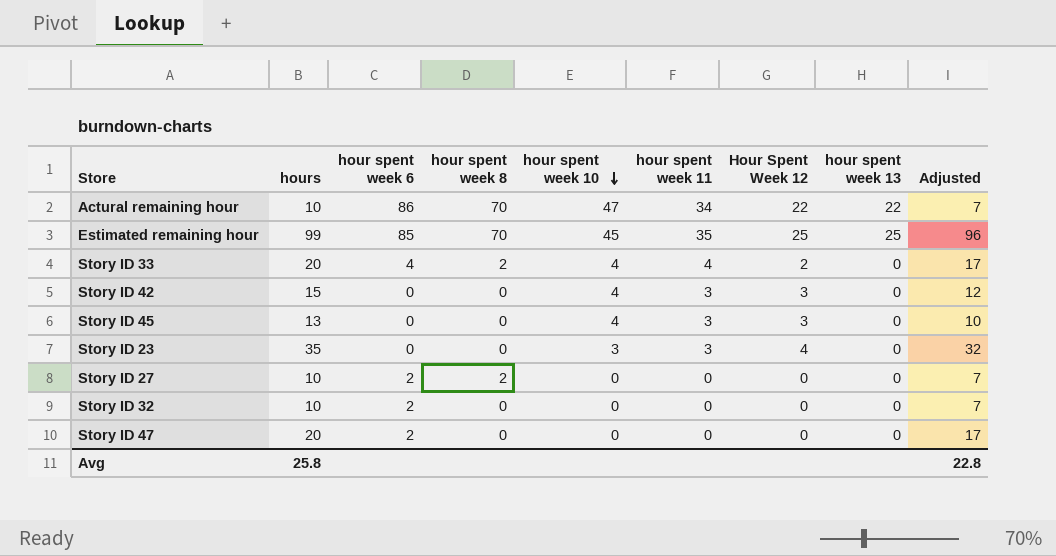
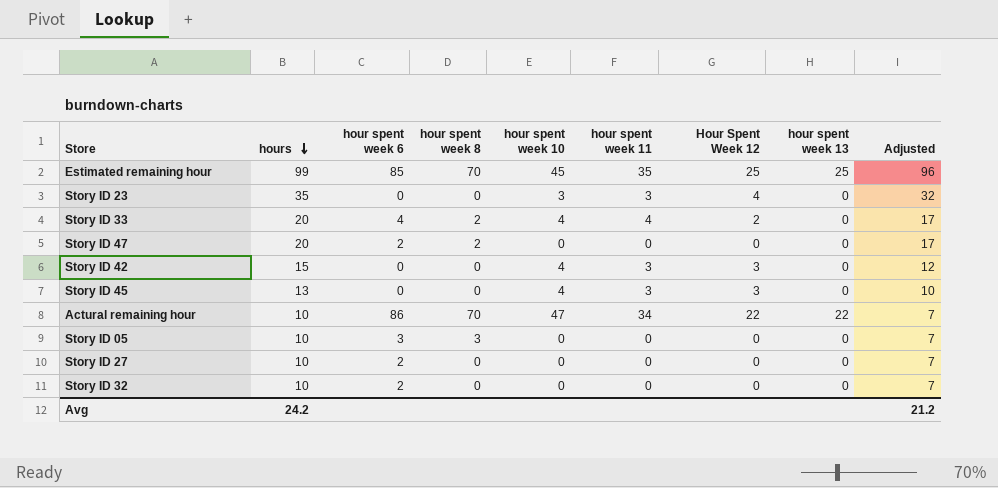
row order: hour spent week 10 descending -> hours descending
Story ID 47 | hour spent week 8: 0 -> 2
row Story ID 05: none -> 10 | 3 | 3 | 0 | 0 | 0 | 0 | 7
Story ID 27 | hour spent week 8: 2 -> 0
Avg | hours: 25.8 -> 24.2
Avg | Adjusted: 22.8 -> 21.2

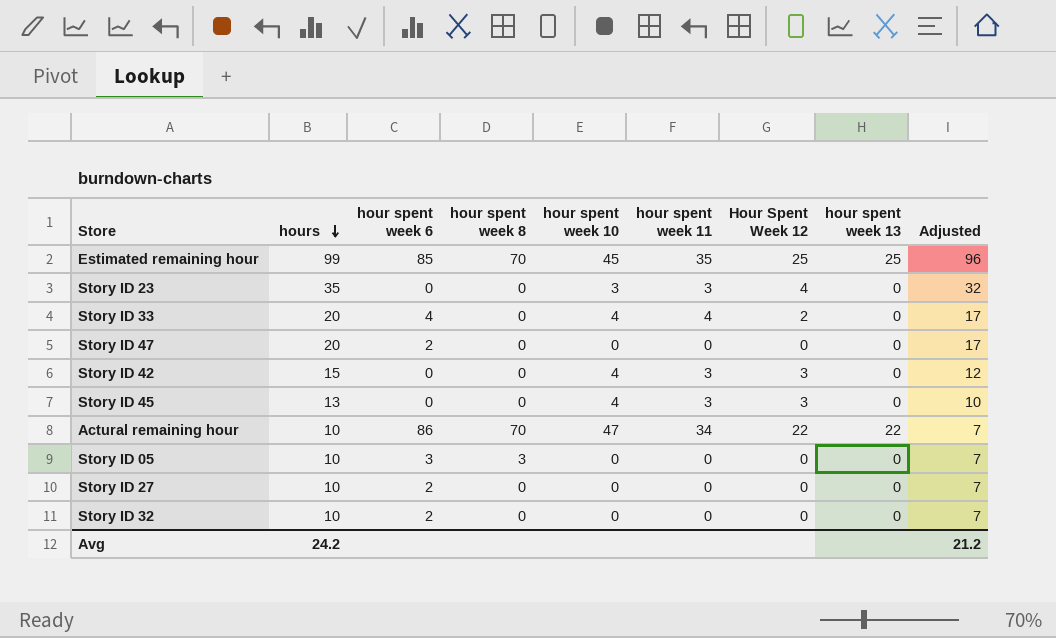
Story ID 33 | hour spent week 8: 2 -> 0
Story ID 47 | hour spent week 8: 2 -> 0

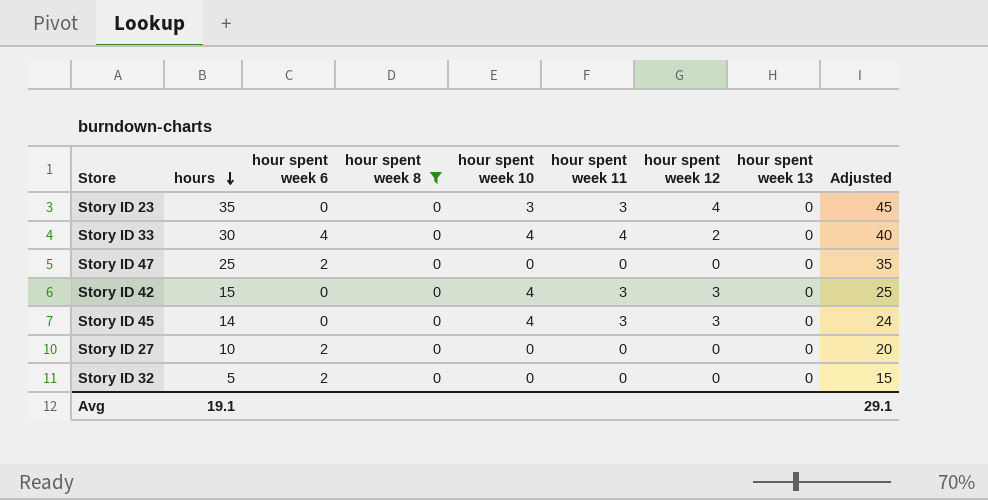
filter: none -> hour spent week 8 = 0
column name: Hour Spent Week 12 -> hour spent week 12
column Adjusted | formula: [hours] - 3 -> [hours] + 10
Story ID 33 | hours: 20 -> 30
Story ID 47 | hours: 20 -> 25
Story ID 45 | hours: 13 -> 14
Story ID 32 | hours: 10 -> 5
Avg | hours: 24.2 -> 19.1
Avg | Adjusted: 21.2 -> 29.1

